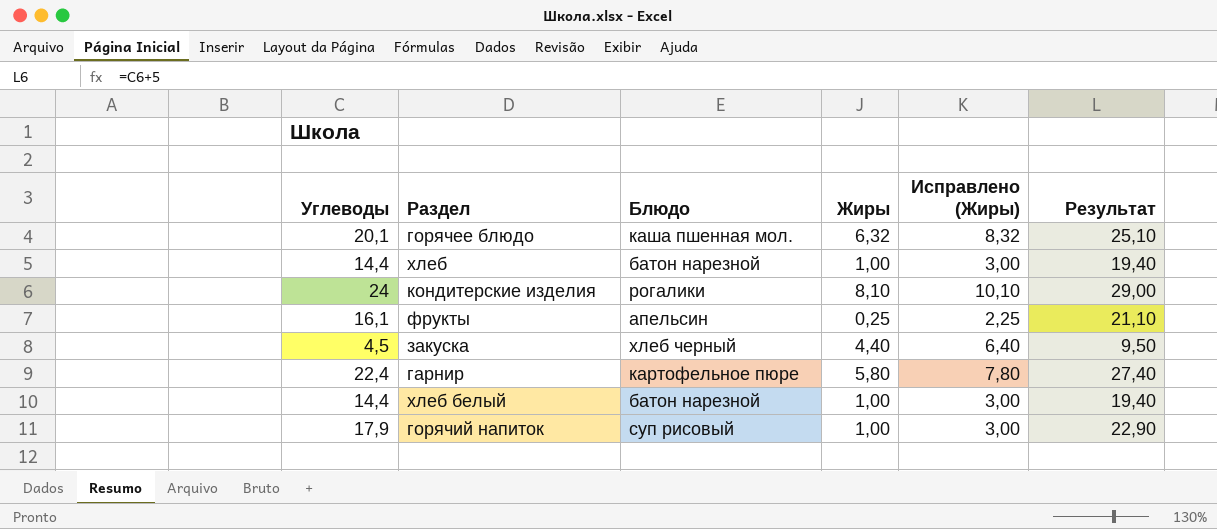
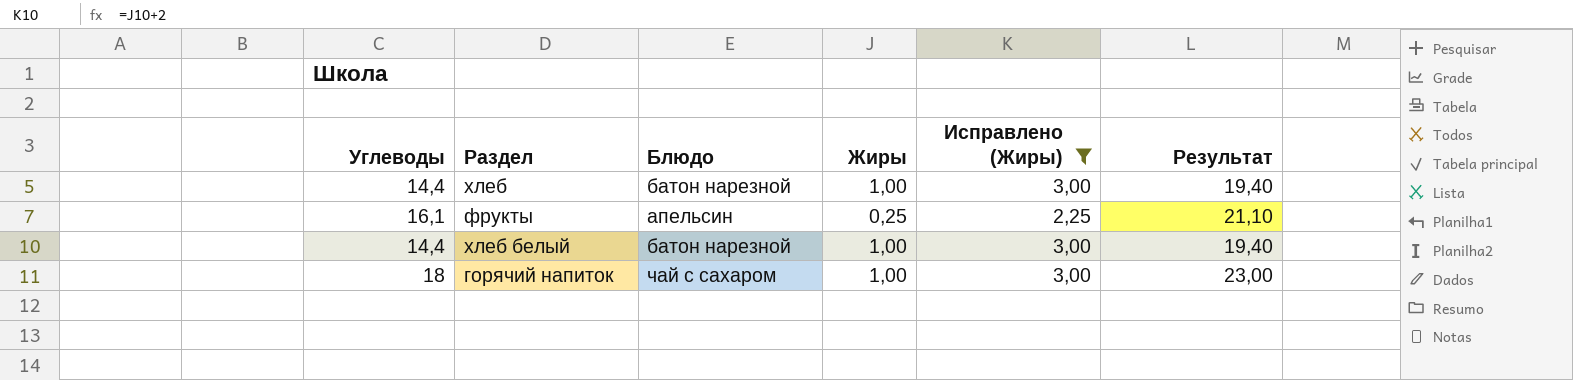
filter: none -> Исправлено (Жиры) <= 3,00
горячий напиток | Углеводы: 17,9 -> 18
горячий напиток | Блюдо: суп рисовый -> чай с сахаром
горячий напиток | Результат: 22,90 -> 23,00

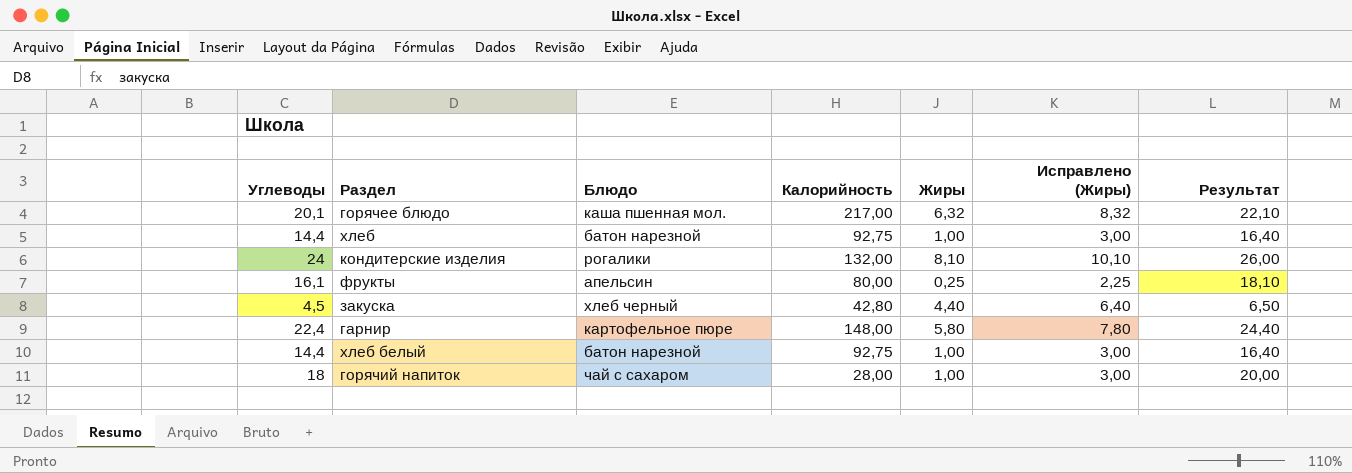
filter: Исправлено (Жиры) <= 3,00 -> none
column Калорийность | position: none -> 4
column Результат | formula: [Углеводы] + 5 -> [Углеводы] + 2

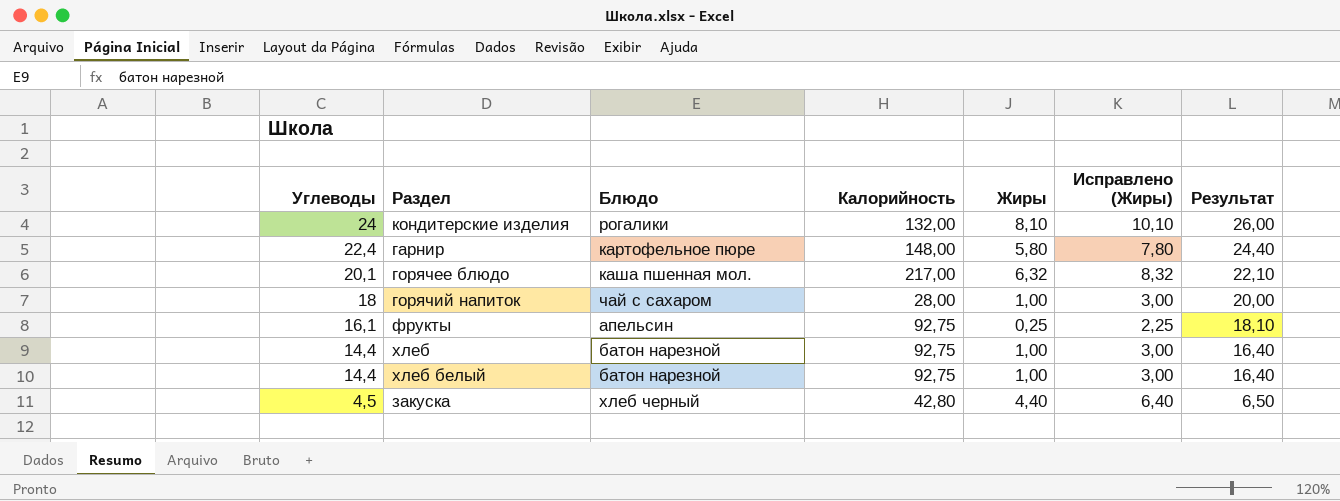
row order: none -> Углеводы descending
фрукты | Калорийность: 80,00 -> 92,75

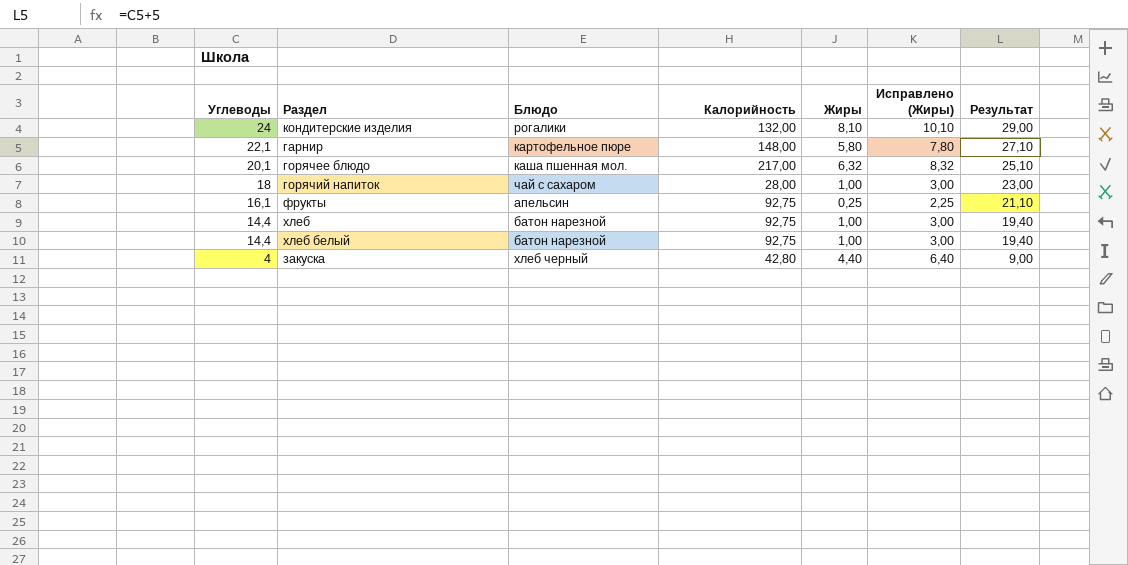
column Результат | formula: [Углеводы] + 2 -> [Углеводы] + 5
гарнир | Углеводы: 22,4 -> 22,1
закуска | Углеводы: 4,5 -> 4

